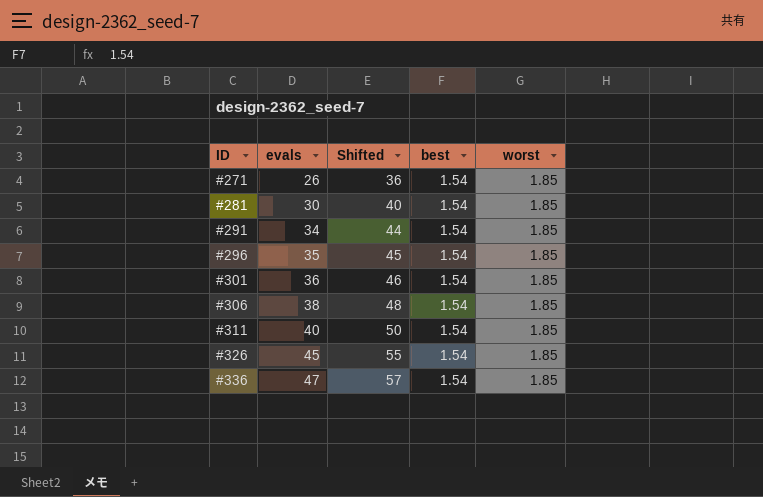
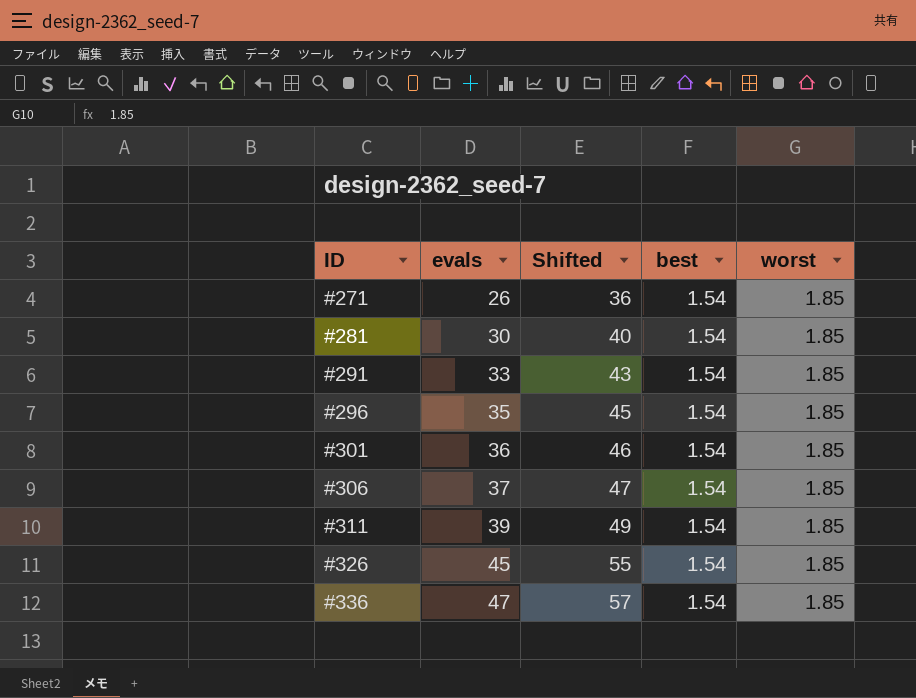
#291 | evals: 34 -> 33
#291 | Shifted: 44 -> 43
#306 | evals: 38 -> 37
#306 | Shifted: 48 -> 47
#311 | evals: 40 -> 39
#311 | Shifted: 50 -> 49

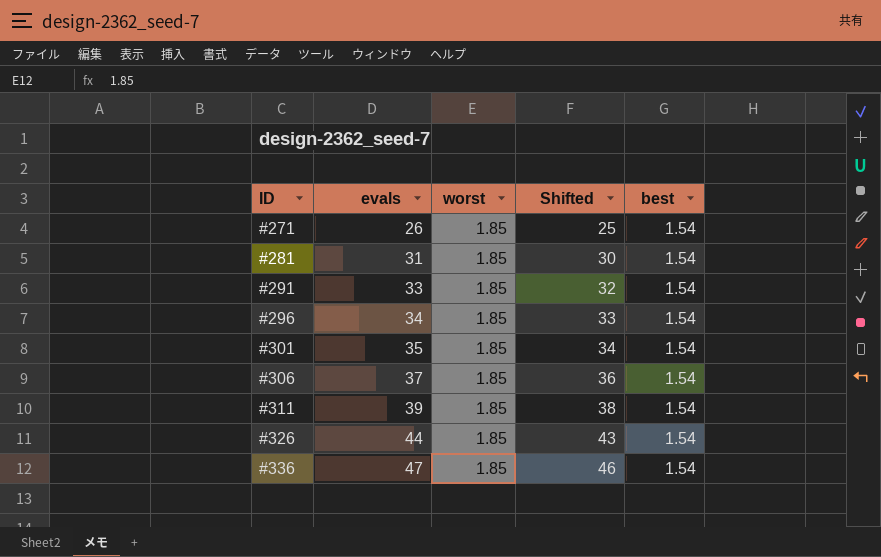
column worst | position: 5 -> 3
column Shifted | formula: [evals] + 10 -> [evals] - 1
#281 | evals: 30 -> 31
#296 | evals: 35 -> 34
#301 | evals: 36 -> 35
#326 | evals: 45 -> 44

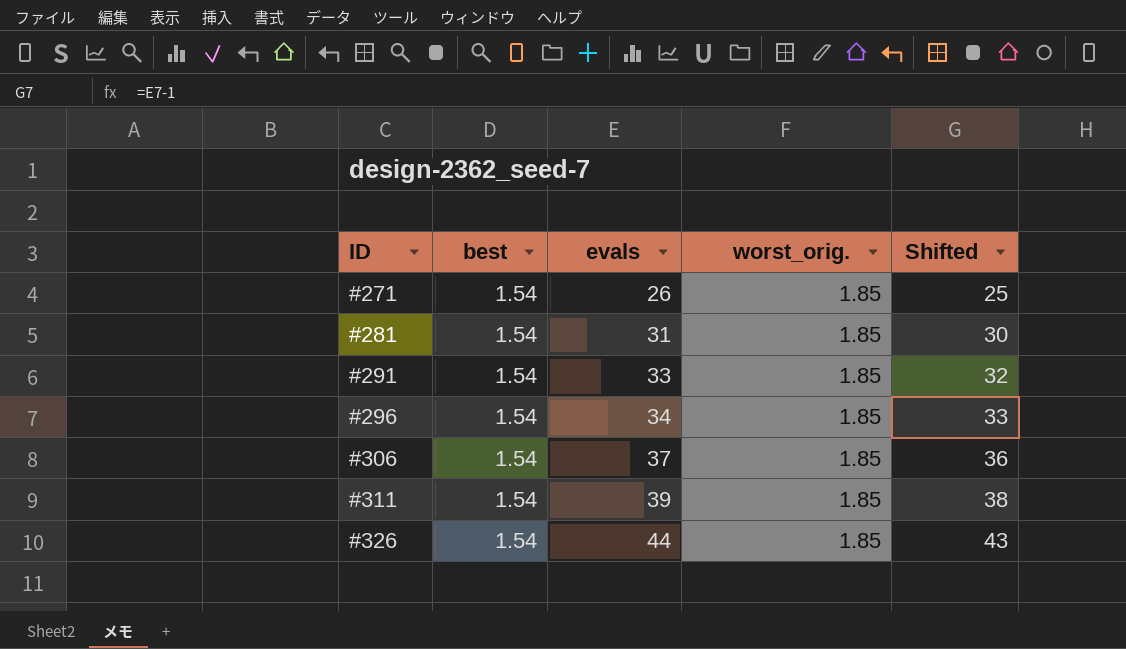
column best | position: 5 -> 2
column name: worst -> worst_orig.
row #301: 35 | 1.85 | 34 | 1.54 -> none
row #336: 47 | 1.85 | 46 | 1.54 -> none

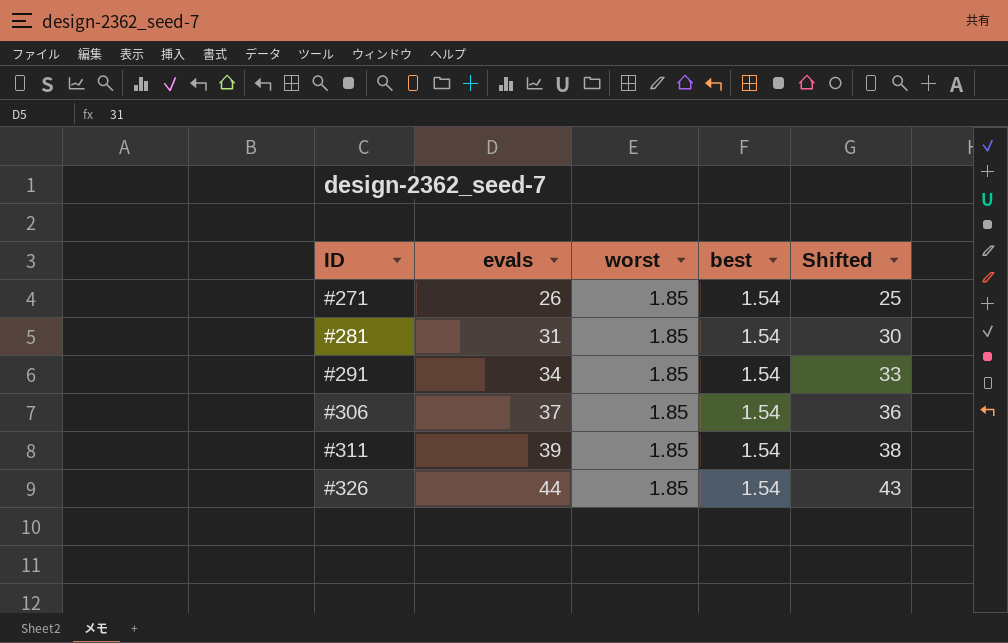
column name: worst_orig. -> worst
column best | position: 2 -> 4
row #296: 1.54 | 34 | 1.85 | 33 -> none
#291 | evals: 33 -> 34
#291 | Shifted: 32 -> 33

